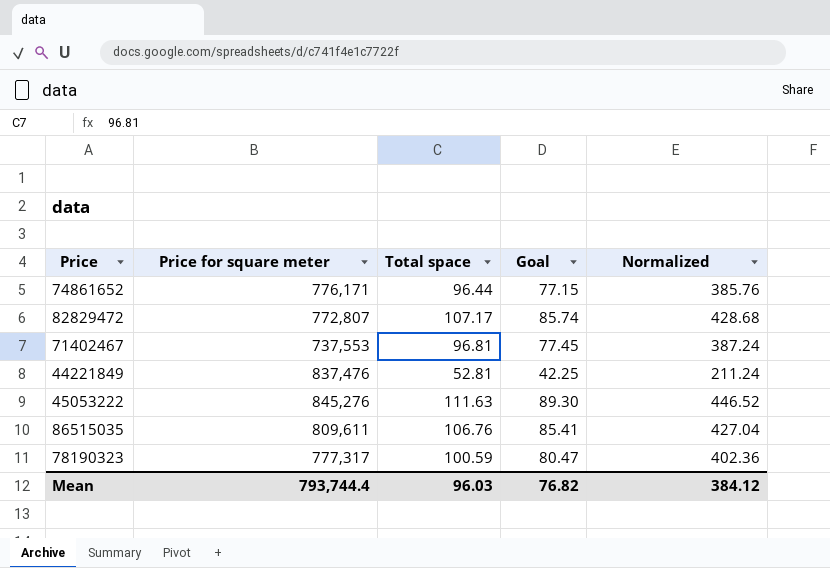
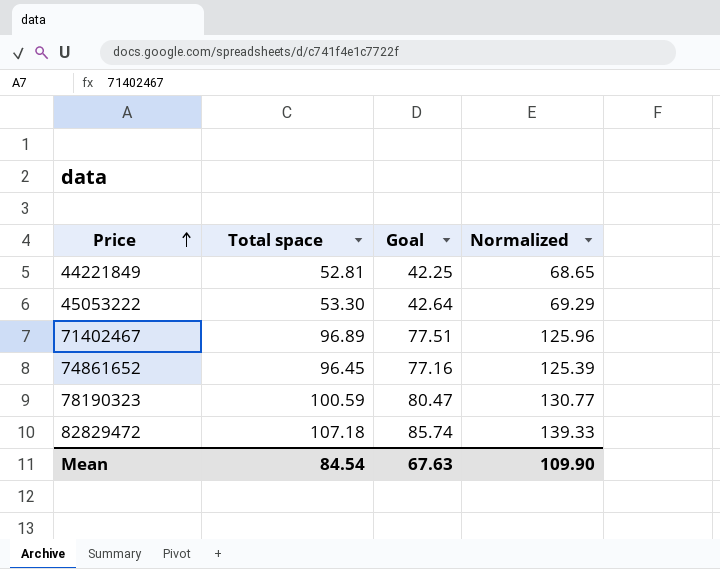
row order: none -> Price ascending
column Price for square meter | position: 2 -> none
column Normalized | formula: [Total space] * 4 -> [Total space] * 1.3
row 86515035: 809,611 | 106.76 | 85.41 | 427.04 -> none
45053222 | Total space: 111.63 -> 53.30
45053222 | Goal: 89.30 -> 42.64
71402467 | Total space: 96.81 -> 96.89
71402467 | Goal: 77.45 -> 77.51
74861652 | Total space: 96.44 -> 96.45
74861652 | Goal: 77.15 -> 77.16
82829472 | Total space: 107.17 -> 107.18
Mean | Total space: 96.03 -> 84.54
Mean | Goal: 76.82 -> 67.63
Mean | Normalized: 384.12 -> 109.90

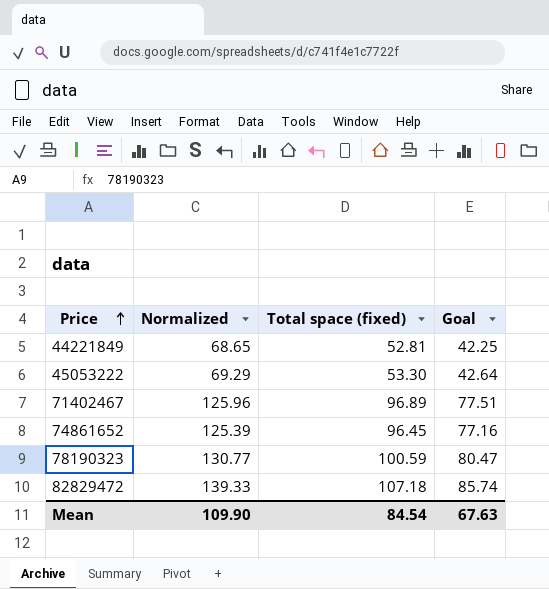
column Normalized | position: 4 -> 2
column name: Total space -> Total space (fixed)

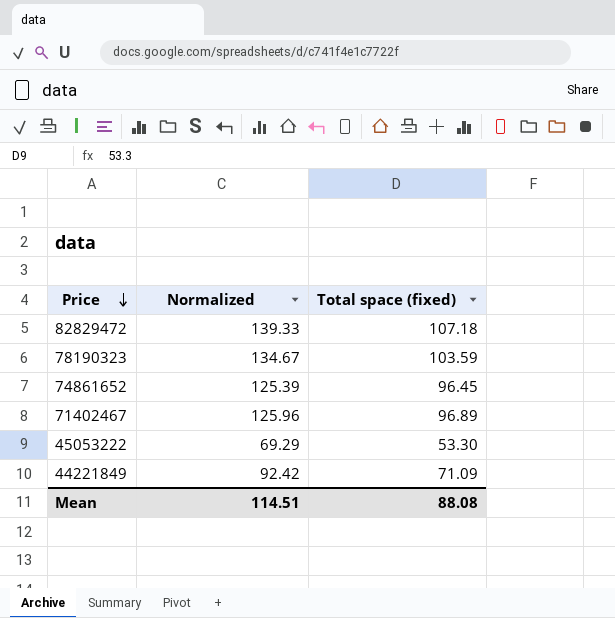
row order: Price ascending -> Price descending
column Goal | formula: [Total space (fixed)] * 0.8 -> none
78190323 | Normalized: 130.77 -> 134.67
78190323 | Total space (fixed): 100.59 -> 103.59
44221849 | Normalized: 68.65 -> 92.42
44221849 | Total space (fixed): 52.81 -> 71.09
Mean | Normalized: 109.90 -> 114.51
Mean | Total space (fixed): 84.54 -> 88.08

